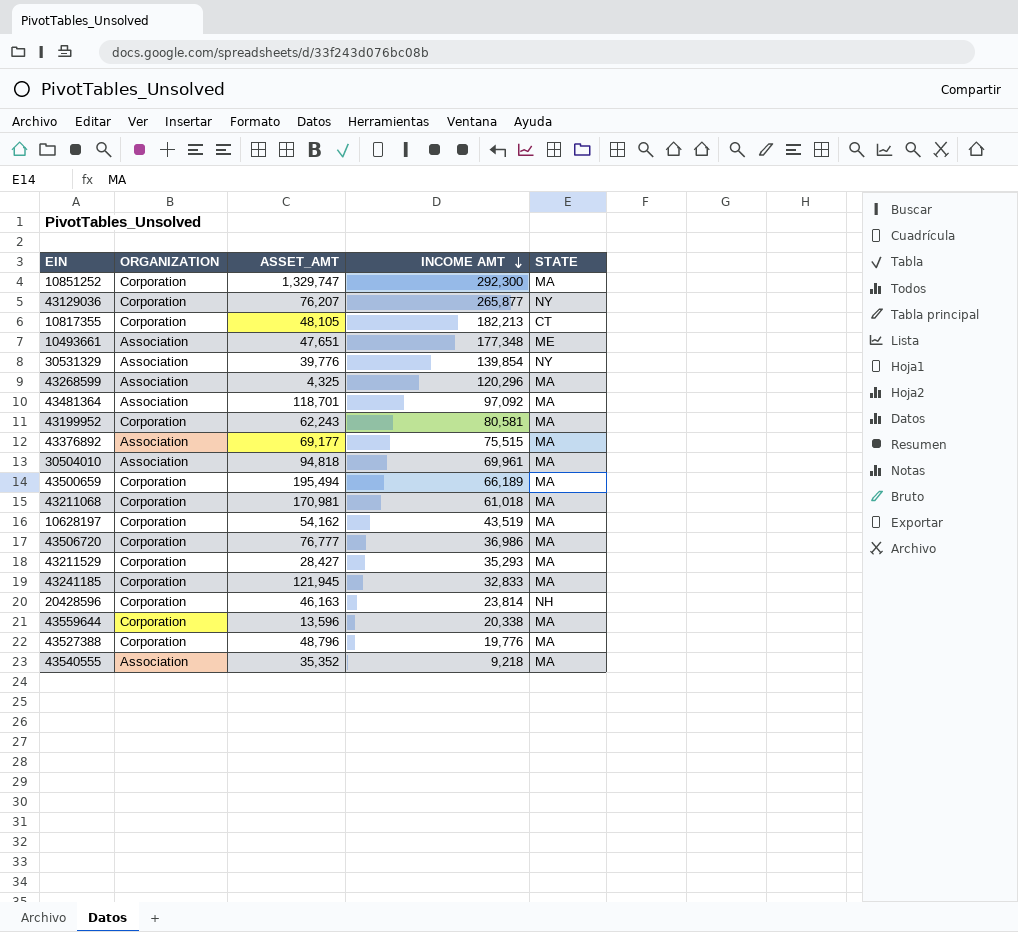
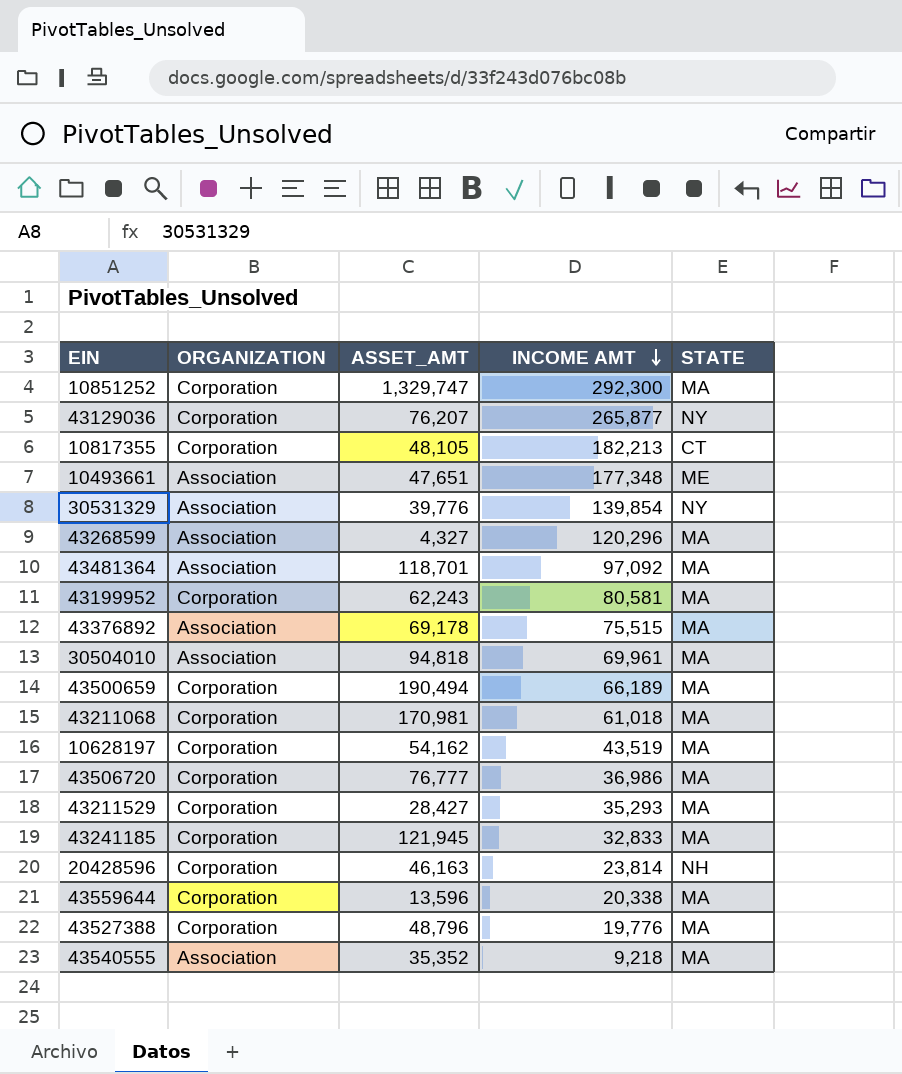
43268599 | ASSET_AMT: 4,325 -> 4,327
43376892 | ASSET_AMT: 69,177 -> 69,178
43500659 | ASSET_AMT: 195,494 -> 190,494

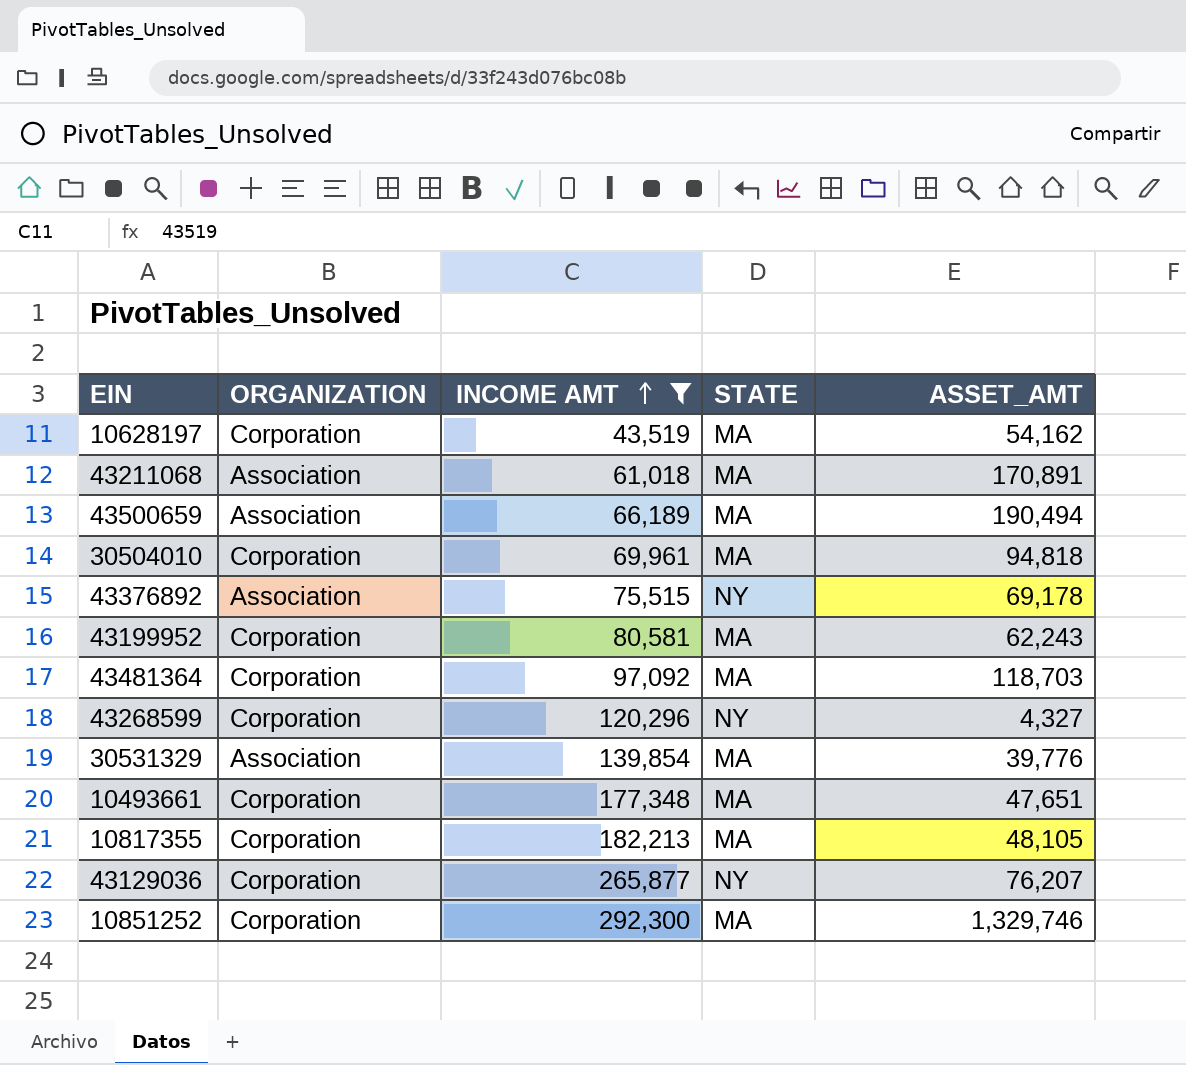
filter: none -> INCOME AMT >= 43,519
row order: INCOME AMT descending -> INCOME AMT ascending
column ASSET_AMT | position: 3 -> 5
43211068 | ORGANIZATION: Corporation -> Association
43211068 | ASSET_AMT: 170,981 -> 170,891
43500659 | ORGANIZATION: Corporation -> Association
30504010 | ORGANIZATION: Association -> Corporation
43376892 | STATE: MA -> NY
43481364 | ORGANIZATION: Association -> Corporation
43481364 | ASSET_AMT: 118,701 -> 118,703
43268599 | ORGANIZATION: Association -> Corporation
43268599 | STATE: MA -> NY
30531329 | STATE: NY -> MA
10493661 | ORGANIZATION: Association -> Corporation
10493661 | STATE: ME -> MA
10817355 | STATE: CT -> MA
10851252 | ASSET_AMT: 1,329,747 -> 1,329,746

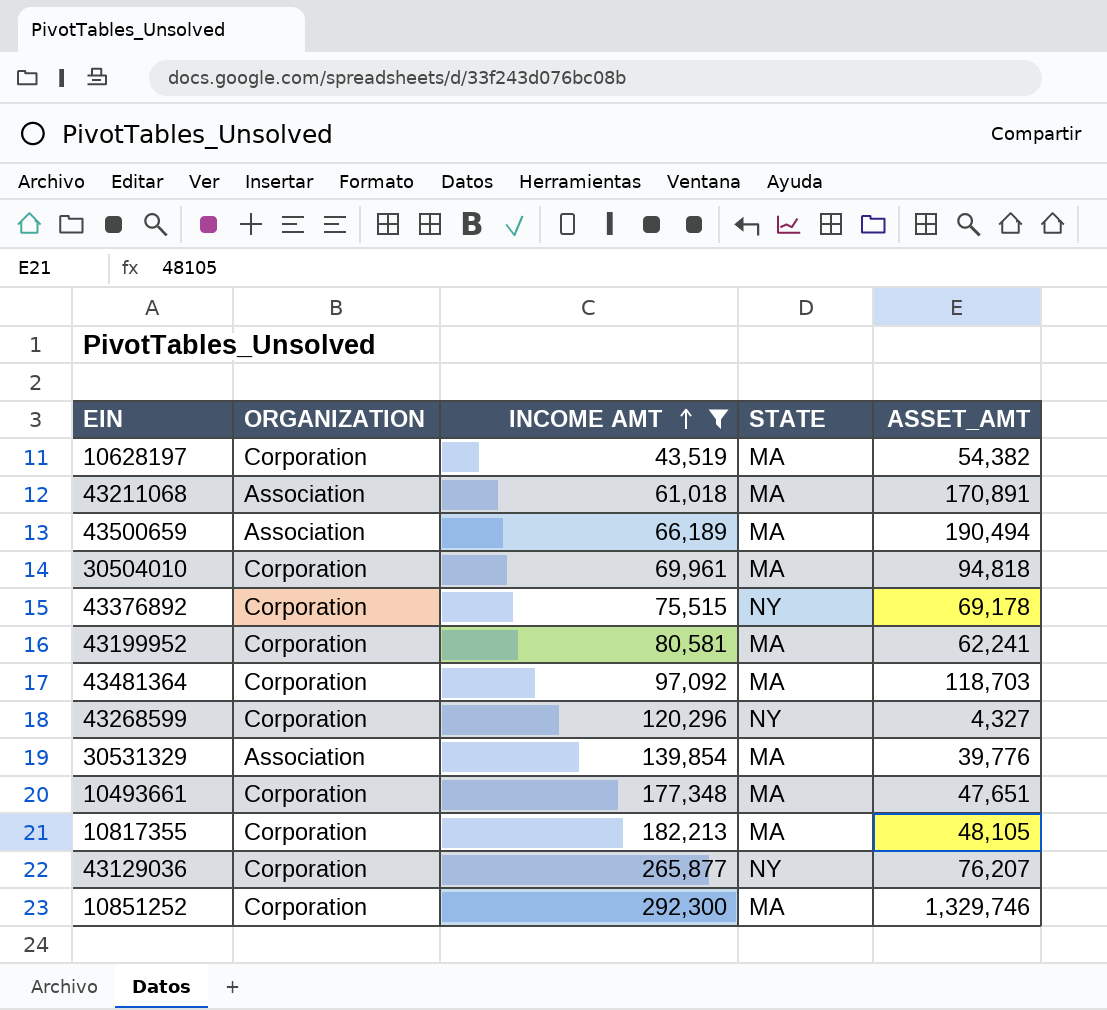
10628197 | ASSET_AMT: 54,162 -> 54,382
43376892 | ORGANIZATION: Association -> Corporation
43199952 | ASSET_AMT: 62,243 -> 62,241

